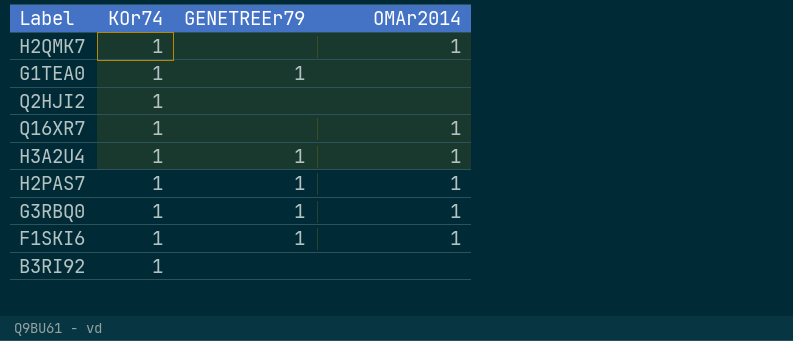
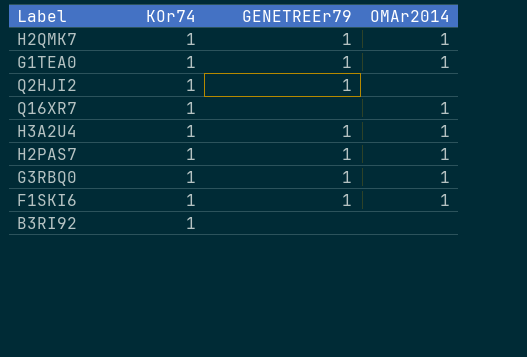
H2QMK7 | GENETREEr79: none -> 1
G1TEA0 | OMAr2014: none -> 1
Q2HJI2 | GENETREEr79: none -> 1

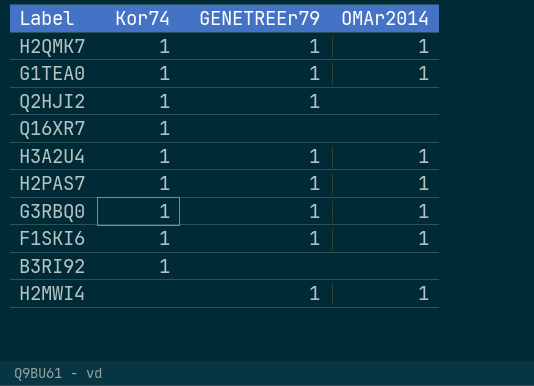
column name: KOr74 -> Kor74
Q16XR7 | OMAr2014: 1 -> none
row H2MWI4: none -> none | 1 | 1

